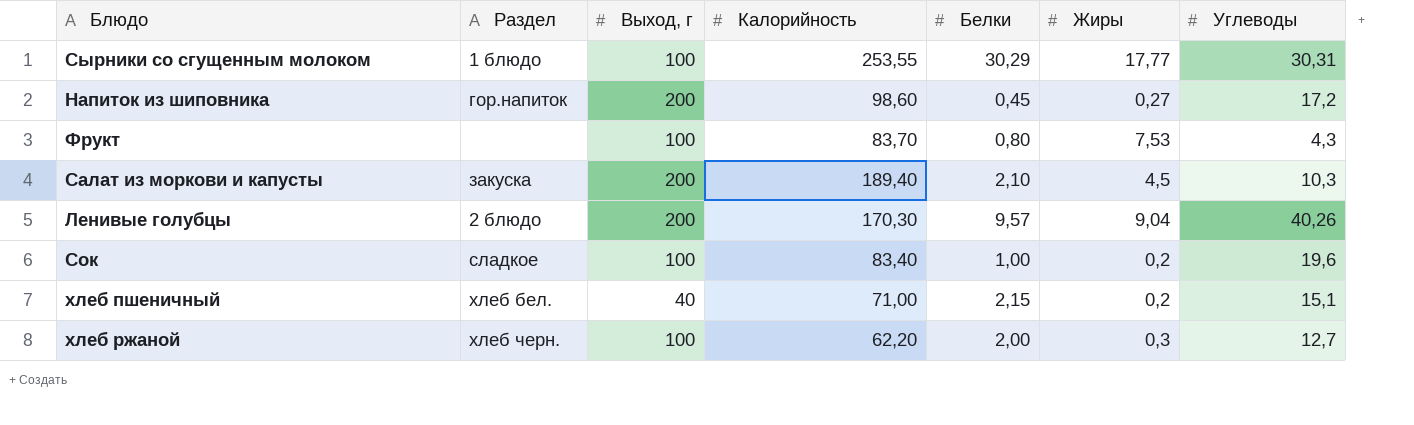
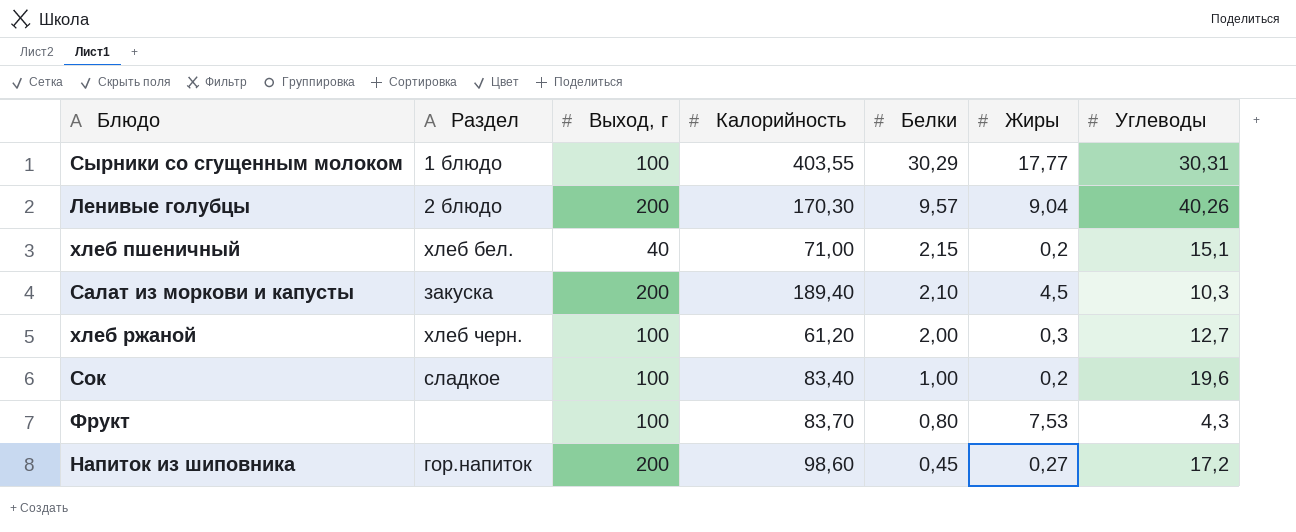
row order: none -> Белки descending
Сырники со сгущенным молоком | Калорийность: 253,55 -> 403,55
хлеб ржаной | Калорийность: 62,20 -> 61,20

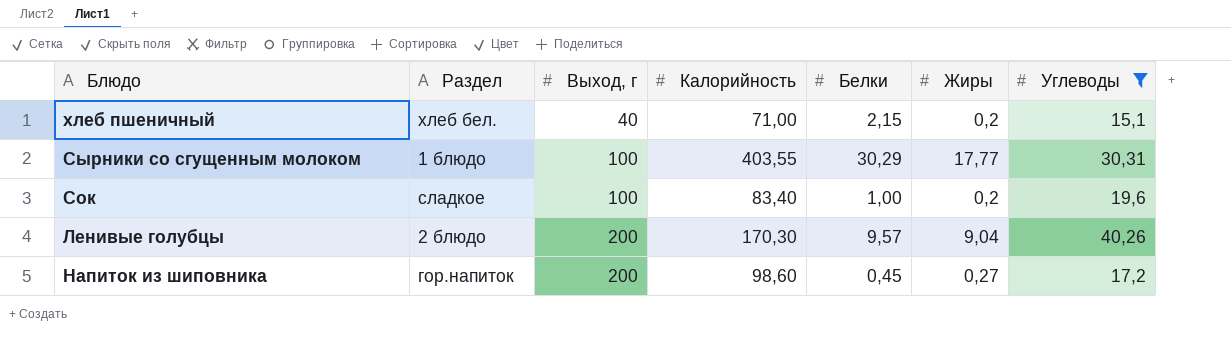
filter: none -> Углеводы >= 15,1
row order: Белки descending -> Выход, г ascending

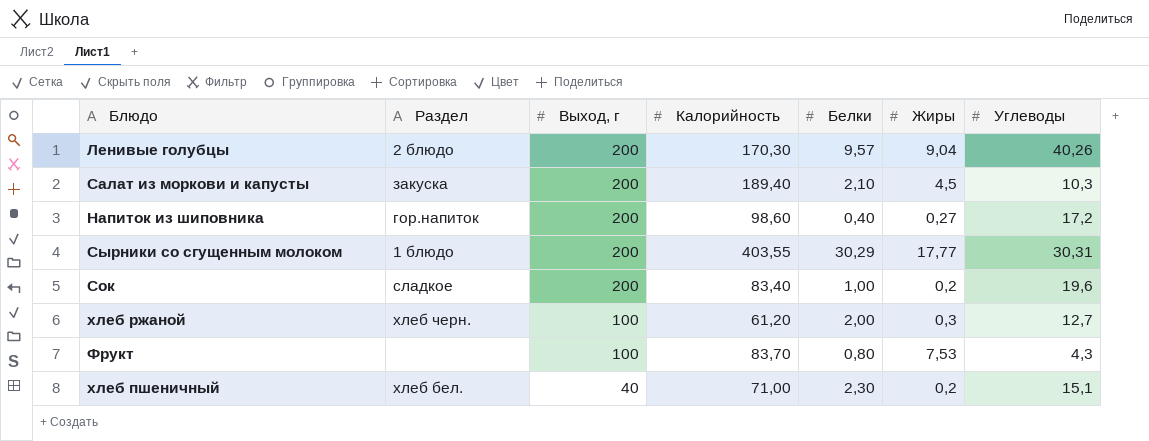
filter: Углеводы >= 15,1 -> none
row order: Выход, г ascending -> Выход, г descending
Напиток из шиповника | Белки: 0,45 -> 0,40
Сырники со сгущенным молоком | Выход, г: 100 -> 200
Сок | Выход, г: 100 -> 200
хлеб пшеничный | Белки: 2,15 -> 2,30

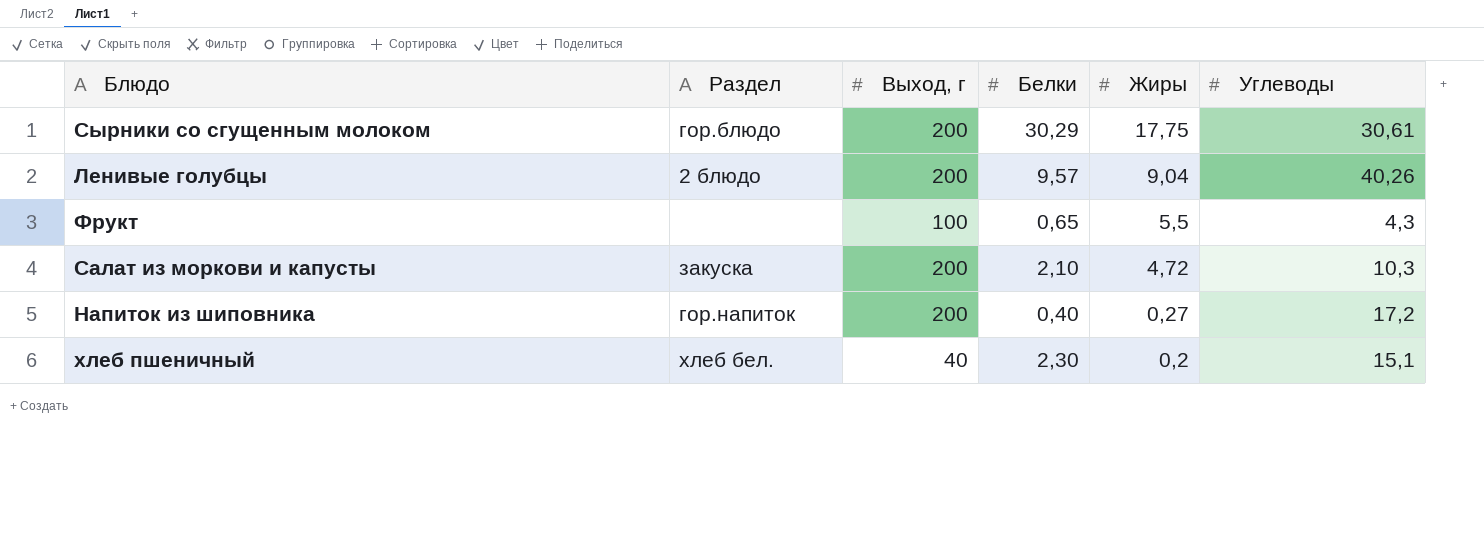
row order: Выход, г descending -> Жиры descending
column Калорийность | position: 4 -> none
row Сок: сладкое | 200 | 83,40 | 1,00 | 0,2 | 19,6 -> none
row хлеб ржаной: хлеб черн. | 100 | 61,20 | 2,00 | 0,3 | 12,7 -> none
Сырники со сгущенным молоком | Раздел: 1 блюдо -> гор.блюдо
Сырники со сгущенным молоком | Жиры: 17,77 -> 17,75
Сырники со сгущенным молоком | Углеводы: 30,31 -> 30,61
Фрукт | Белки: 0,80 -> 0,65
Фрукт | Жиры: 7,53 -> 5,5
Салат из моркови и капусты | Жиры: 4,5 -> 4,72

